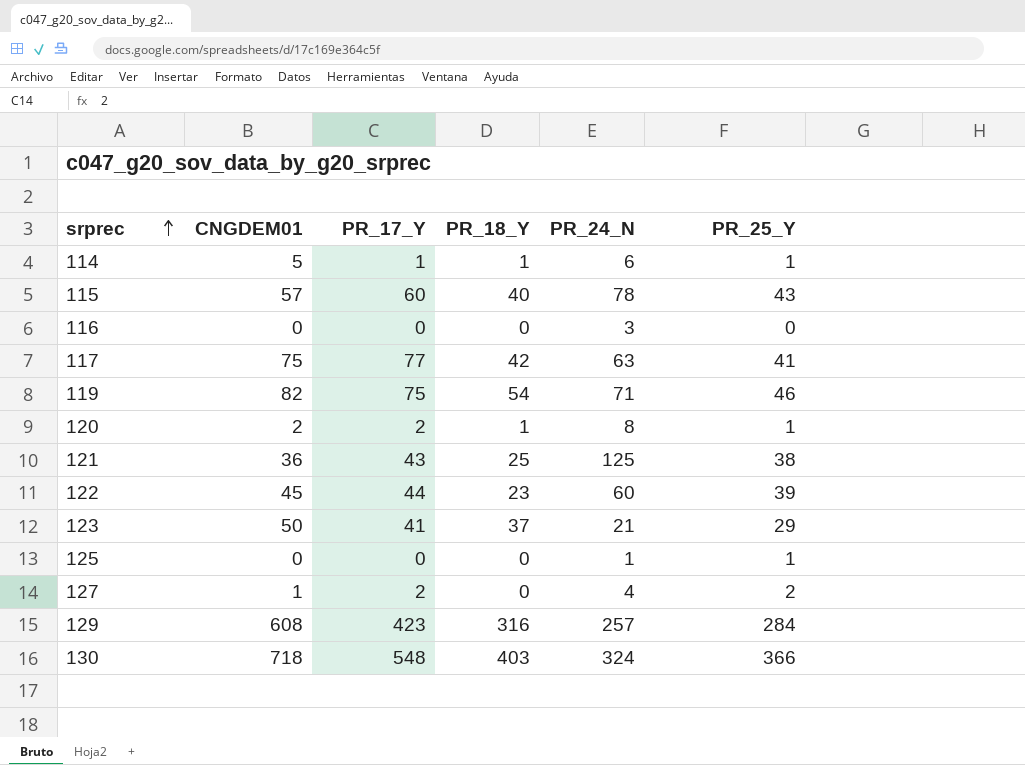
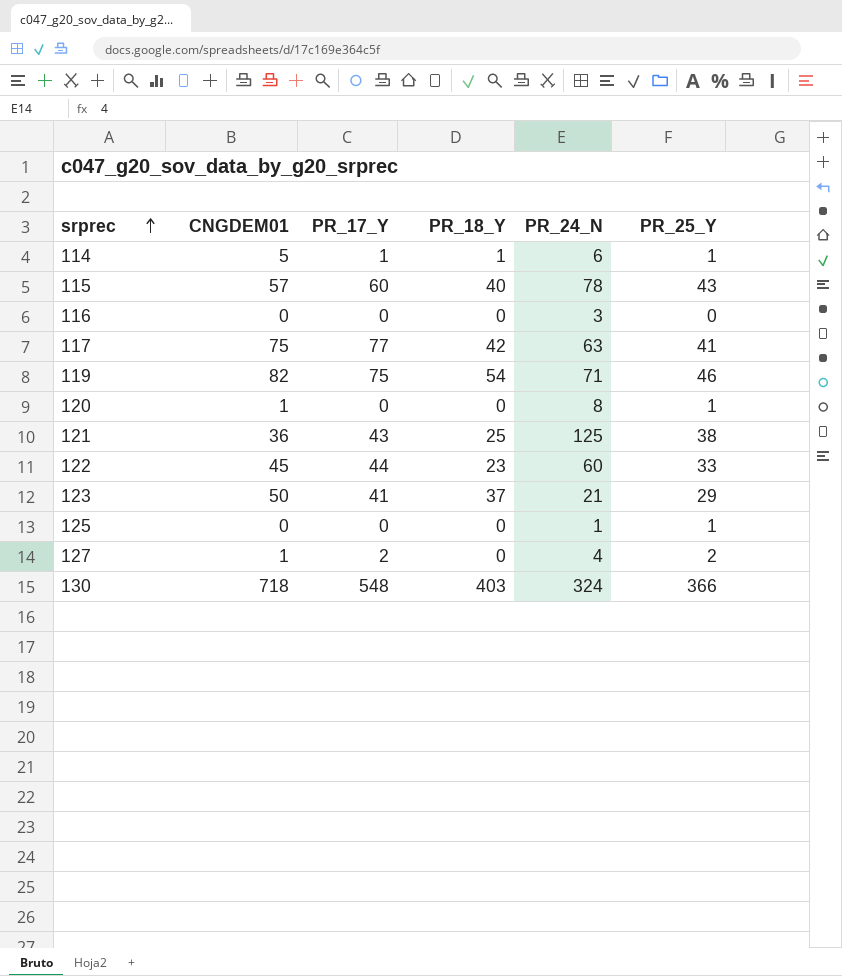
row 129: 608 | 423 | 316 | 257 | 284 -> none
120 | CNGDEM01: 2 -> 1
120 | PR_17_Y: 2 -> 0
120 | PR_18_Y: 1 -> 0
122 | PR_25_Y: 39 -> 33

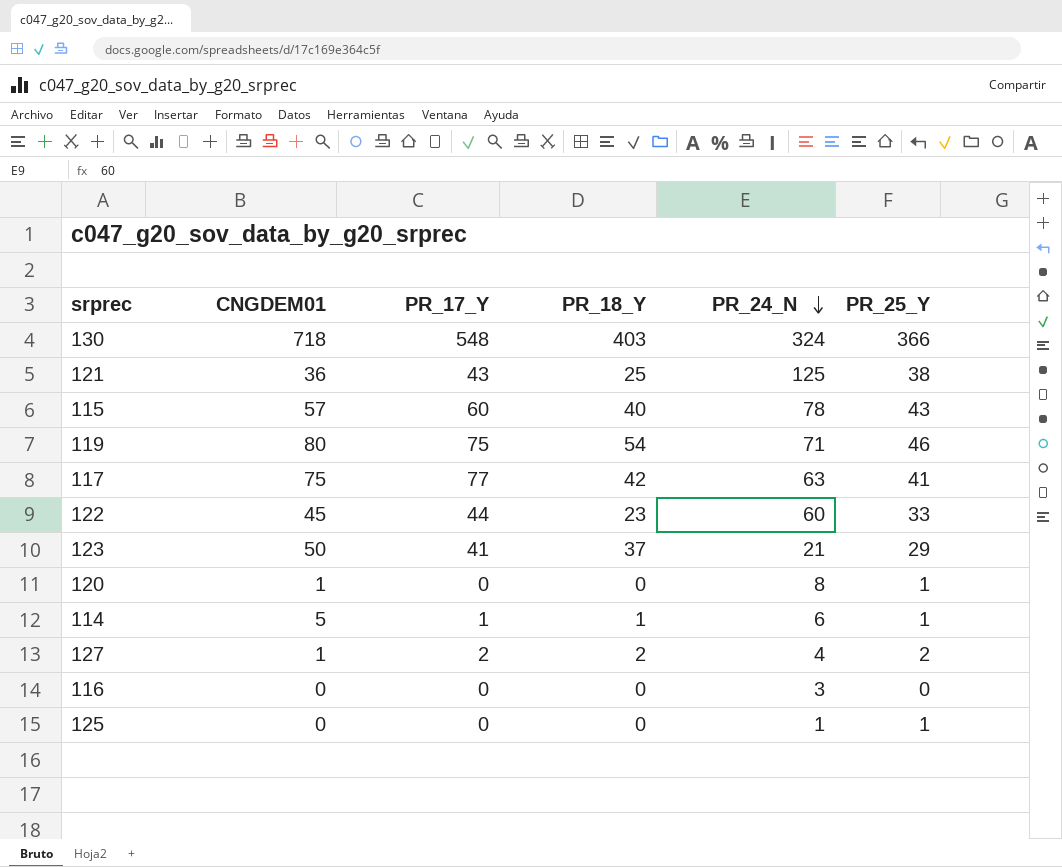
row order: srprec ascending -> PR_24_N descending
119 | CNGDEM01: 82 -> 80
127 | PR_18_Y: 0 -> 2

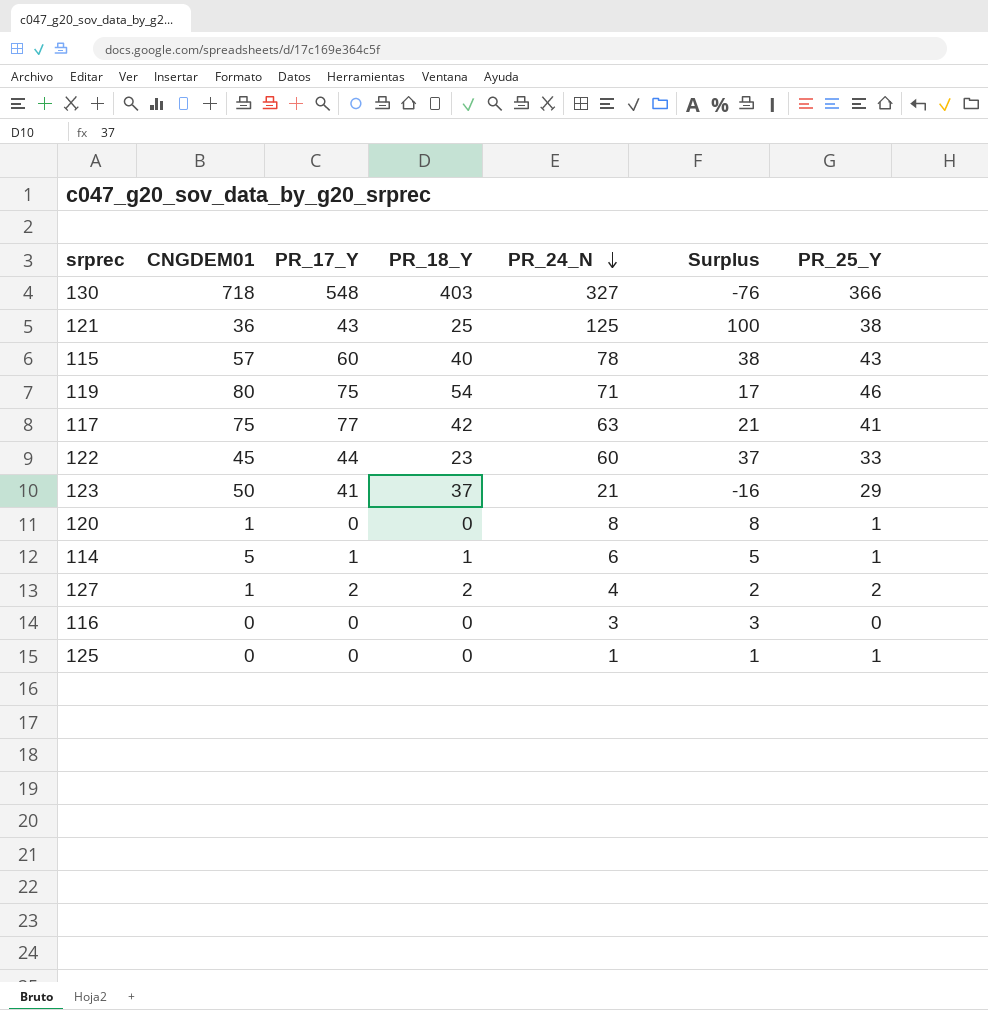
column Surplus | formula: none -> [PR_24_N] - [PR_18_Y]
130 | PR_24_N: 324 -> 327

